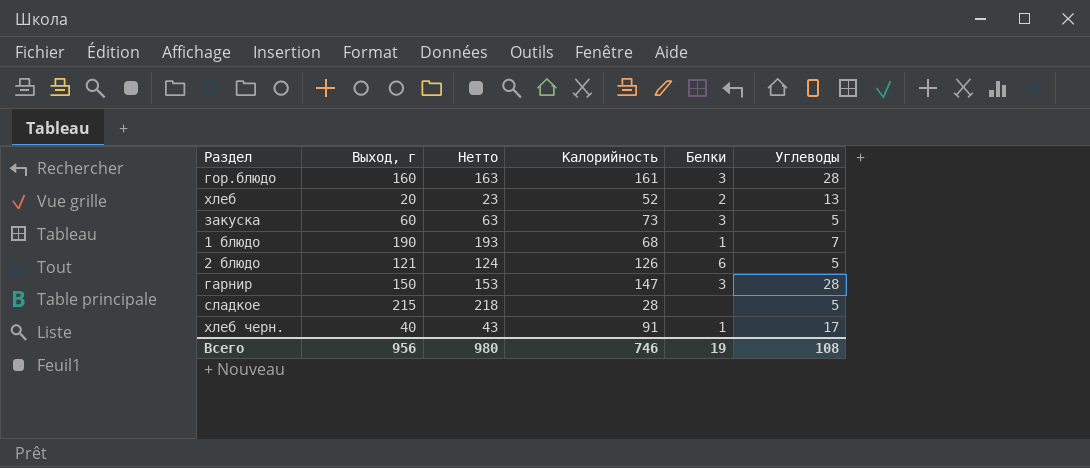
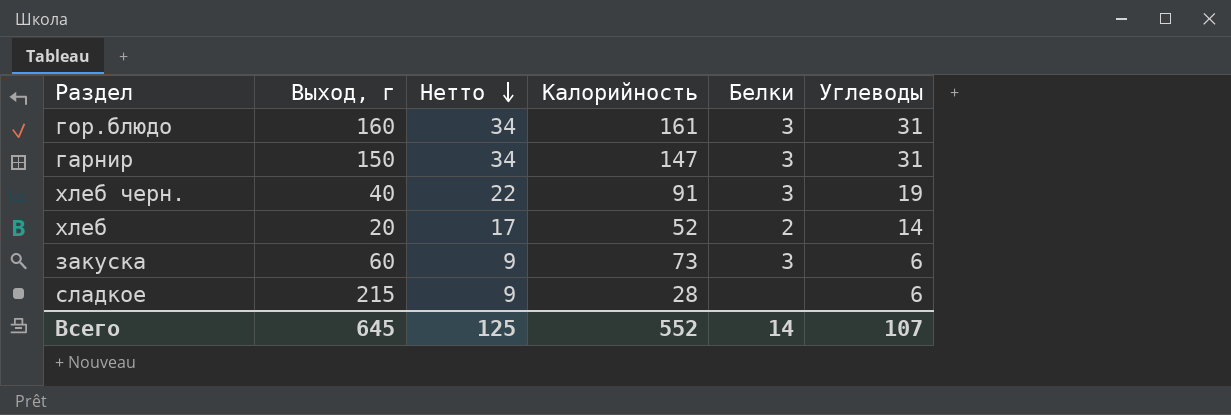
row order: none -> Нетто descending
column Нетто | formula: [Выход, г] + 3 -> [Углеводы] + 3
row 1 блюдо: 190 | 193 | 68 | 1 | 7 -> none
row 2 блюдо: 121 | 124 | 126 | 6 | 5 -> none
гор.блюдо | Углеводы: 28 -> 31
гарнир | Углеводы: 28 -> 31
хлеб черн. | Белки: 1 -> 3
хлеб черн. | Углеводы: 17 -> 19
хлеб | Углеводы: 13 -> 14
закуска | Углеводы: 5 -> 6
сладкое | Углеводы: 5 -> 6
Всего | Выход, г: 956 -> 645
Всего | Нетто: 980 -> 125
Всего | Калорийность: 746 -> 552
Всего | Белки: 19 -> 14
Всего | Углеводы: 108 -> 107

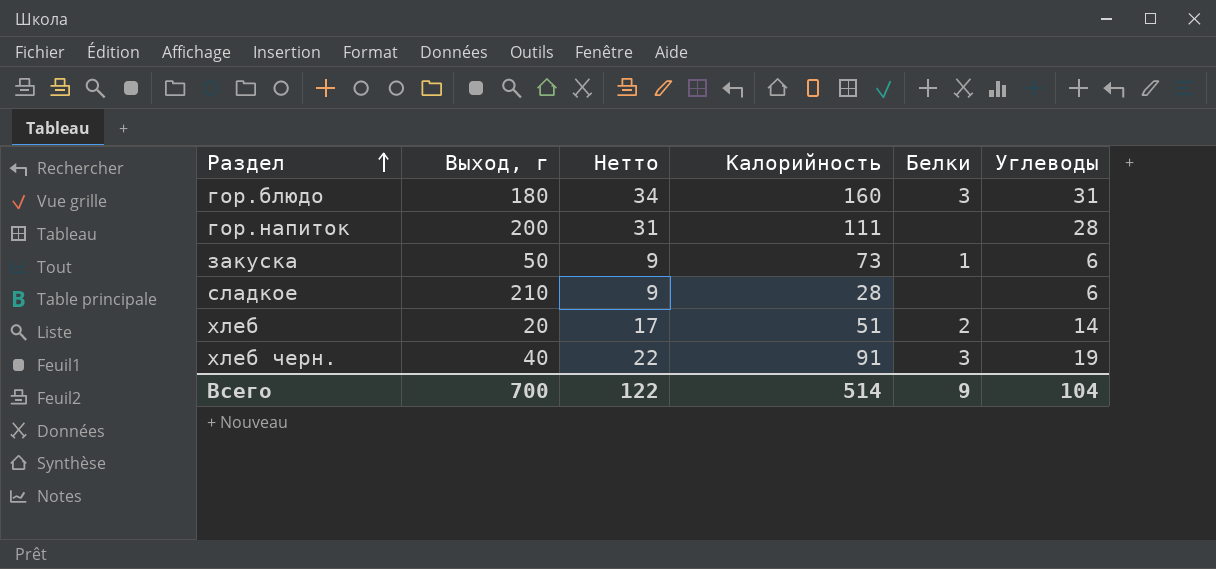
row order: Нетто descending -> Раздел ascending
row гарнир: 150 | 34 | 147 | 3 | 31 -> none
гор.блюдо | Выход, г: 160 -> 180
гор.блюдо | Калорийность: 161 -> 160
row гор.напиток: none -> 200 | 31 | 111 | none | 28
закуска | Выход, г: 60 -> 50
закуска | Белки: 3 -> 1
сладкое | Выход, г: 215 -> 210
хлеб | Калорийность: 52 -> 51
Всего | Выход, г: 645 -> 700
Всего | Нетто: 125 -> 122
Всего | Калорийность: 552 -> 514
Всего | Белки: 14 -> 9
Всего | Углеводы: 107 -> 104

